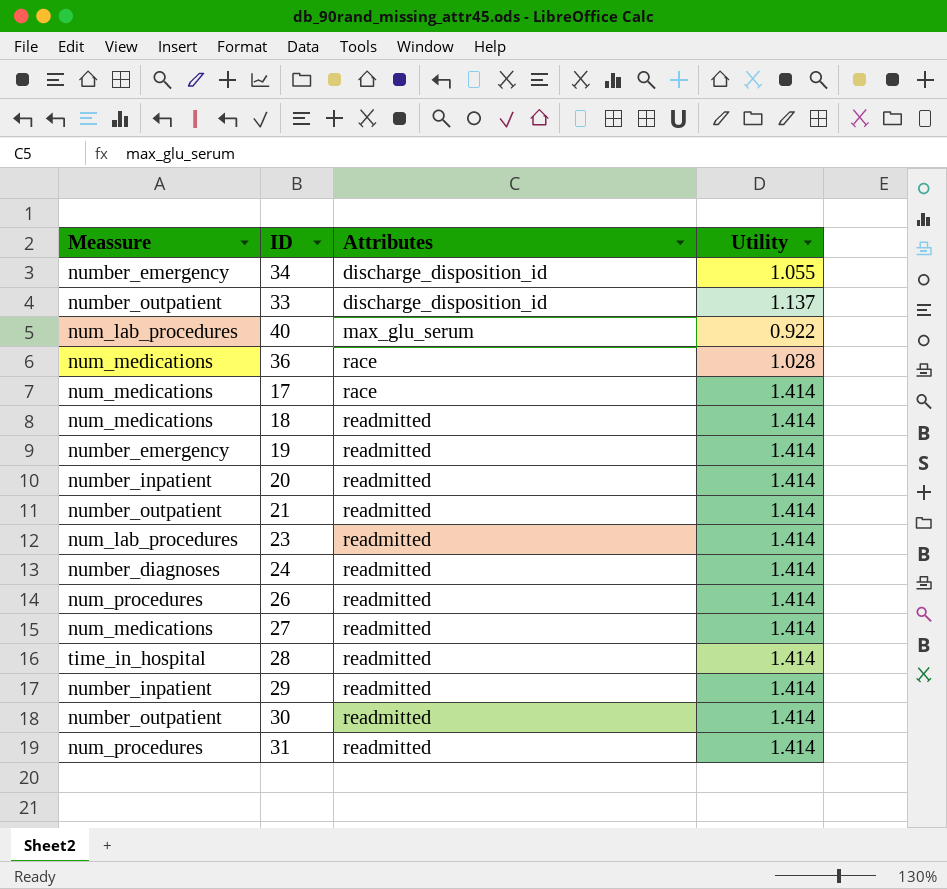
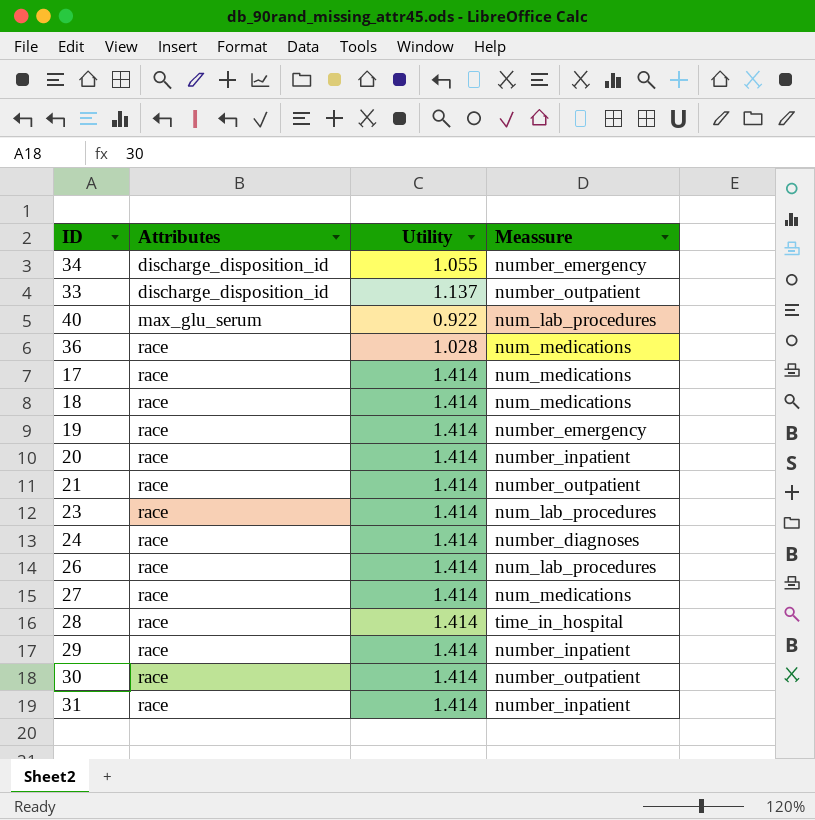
column Meassure | position: 1 -> 4
18 | Attributes: readmitted -> race
19 | Attributes: readmitted -> race
20 | Attributes: readmitted -> race
21 | Attributes: readmitted -> race
23 | Attributes: readmitted -> race
24 | Attributes: readmitted -> race
26 | Attributes: readmitted -> race
26 | Meassure: num_procedures -> num_lab_procedures
27 | Attributes: readmitted -> race
28 | Attributes: readmitted -> race
29 | Attributes: readmitted -> race
30 | Attributes: readmitted -> race
31 | Attributes: readmitted -> race
31 | Meassure: num_procedures -> number_inpatient

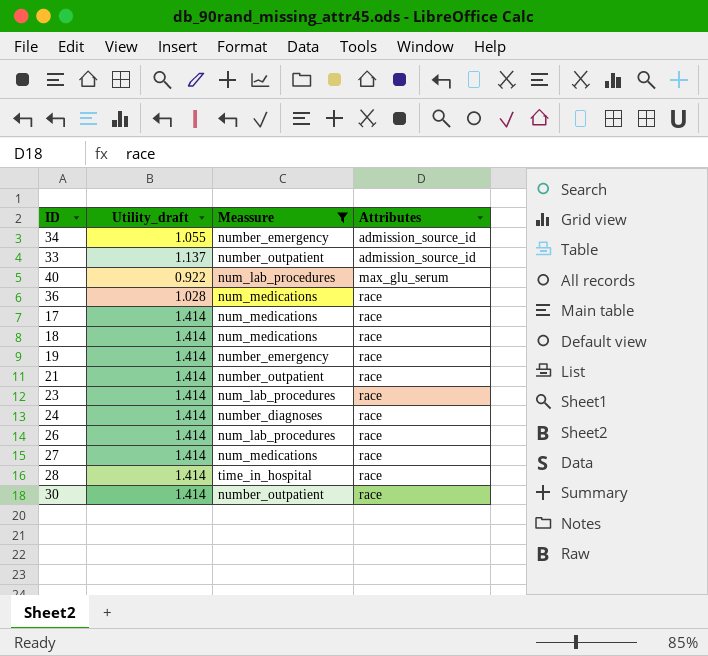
filter: none -> Meassure != number_inpatient
column name: Utility -> Utility_draft
column Attributes | position: 2 -> 4
34 | Attributes: discharge_disposition_id -> admission_source_id
33 | Attributes: discharge_disposition_id -> admission_source_id

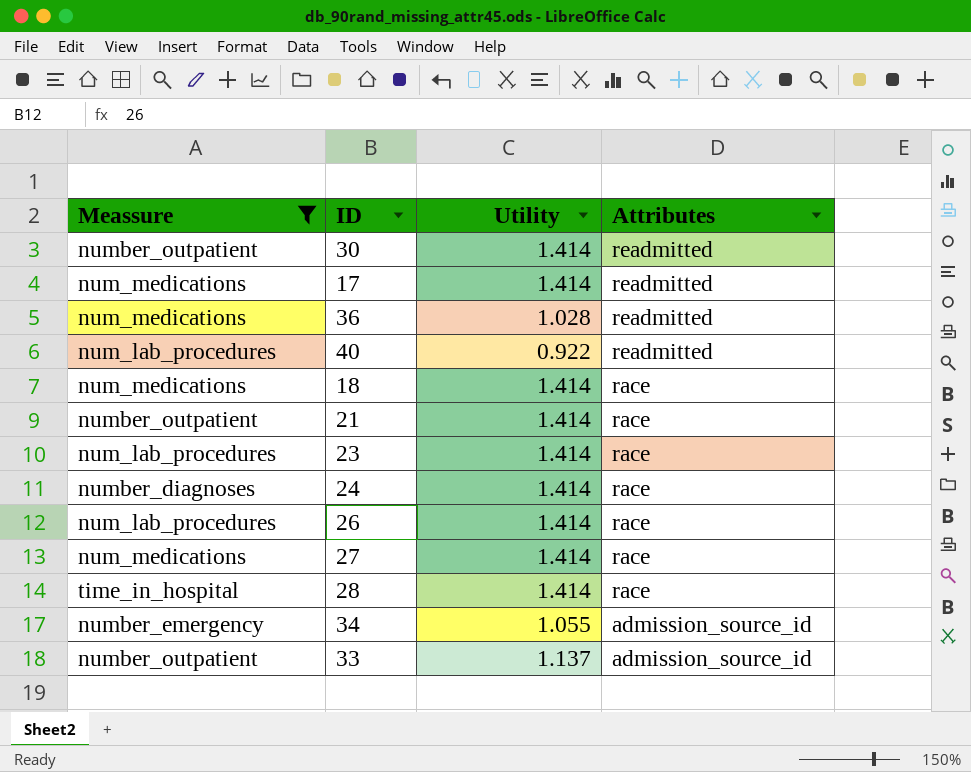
row order: Attributes ascending -> Attributes descending
column Meassure | position: 3 -> 1
column name: Utility_draft -> Utility
row 19: 1.414 | number_emergency | race -> none
30 | Attributes: race -> readmitted
17 | Attributes: race -> readmitted
36 | Attributes: race -> readmitted
40 | Attributes: max_glu_serum -> readmitted

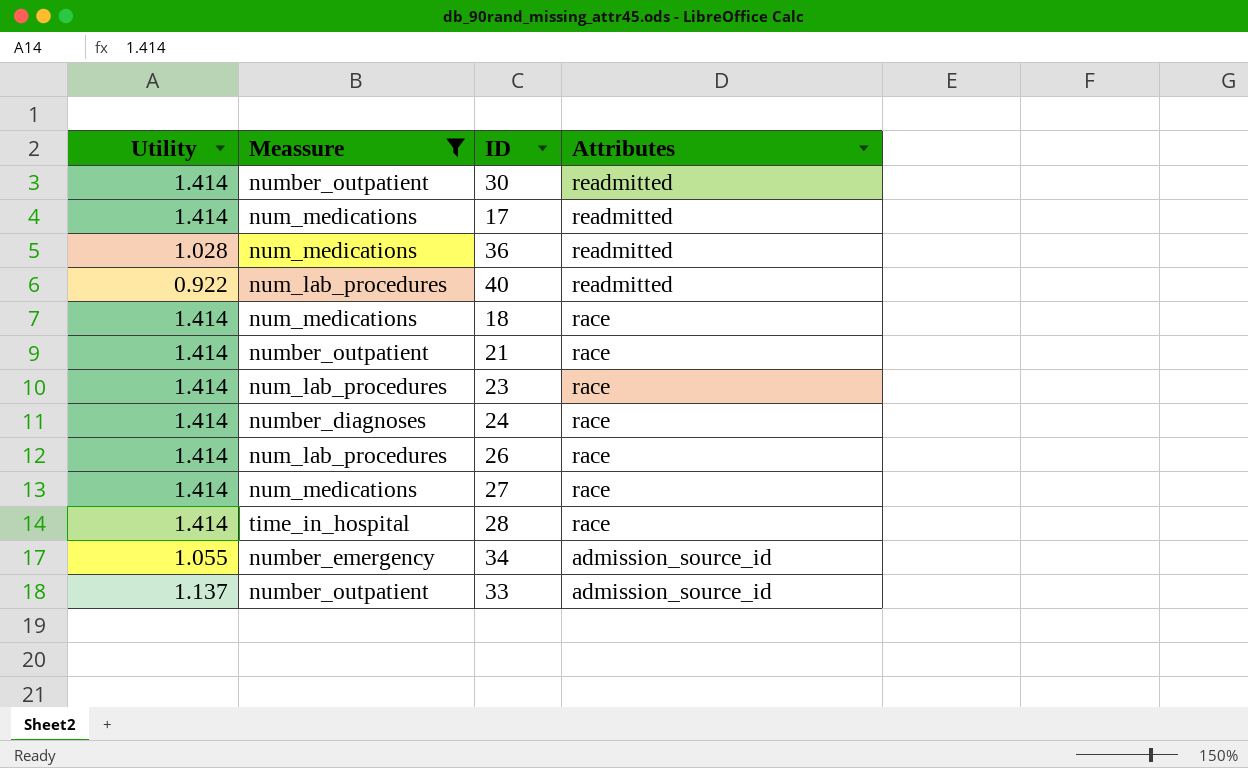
column Utility | position: 3 -> 1

